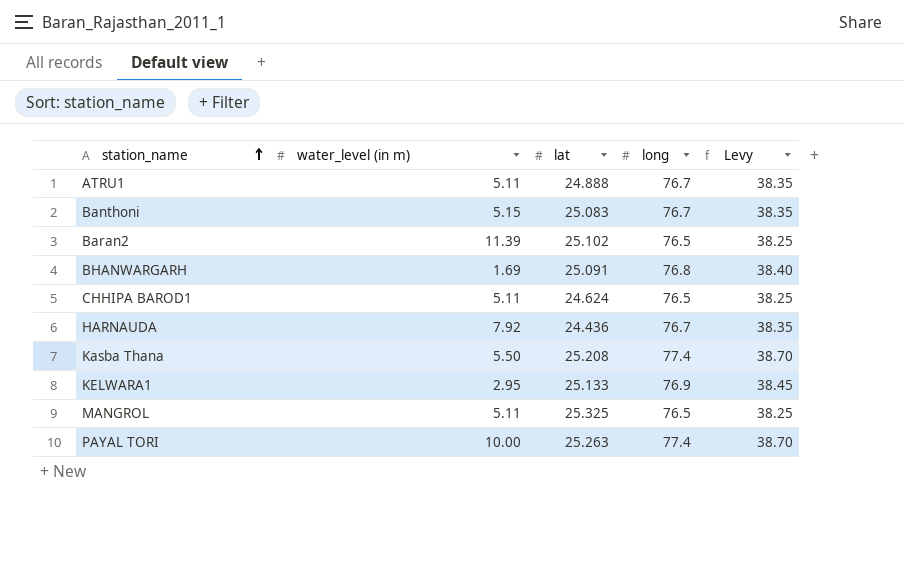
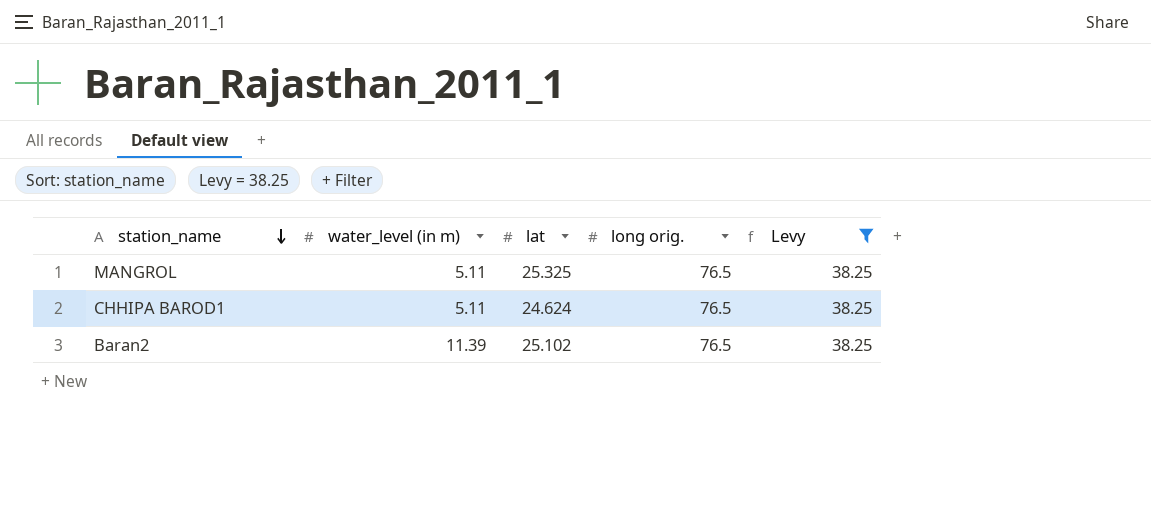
filter: none -> Levy = 38.25
row order: station_name ascending -> station_name descending
column name: long -> long orig.

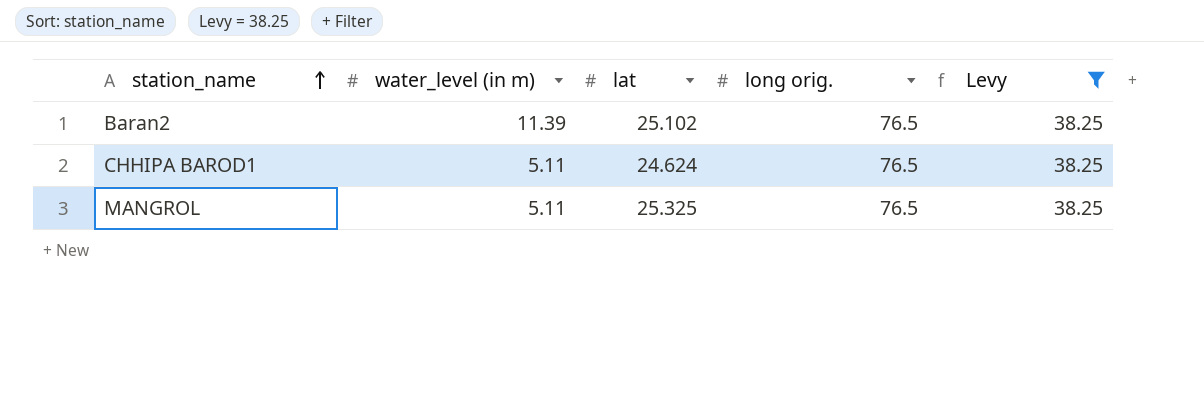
row order: station_name descending -> station_name ascending

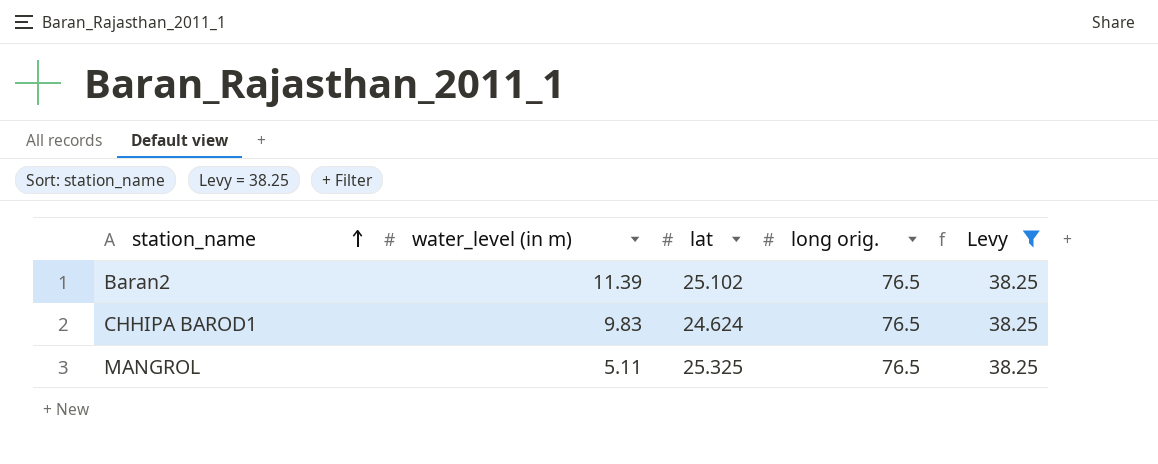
CHHIPA BAROD1 | water_level (in m): 5.11 -> 9.83

